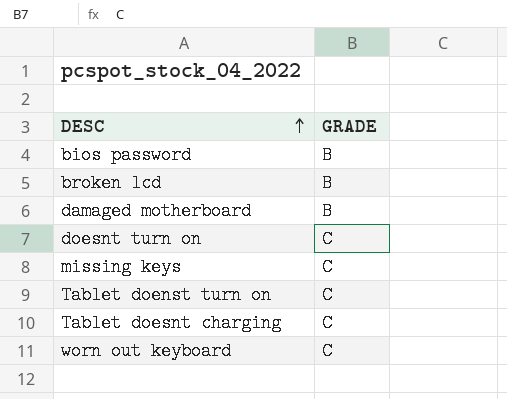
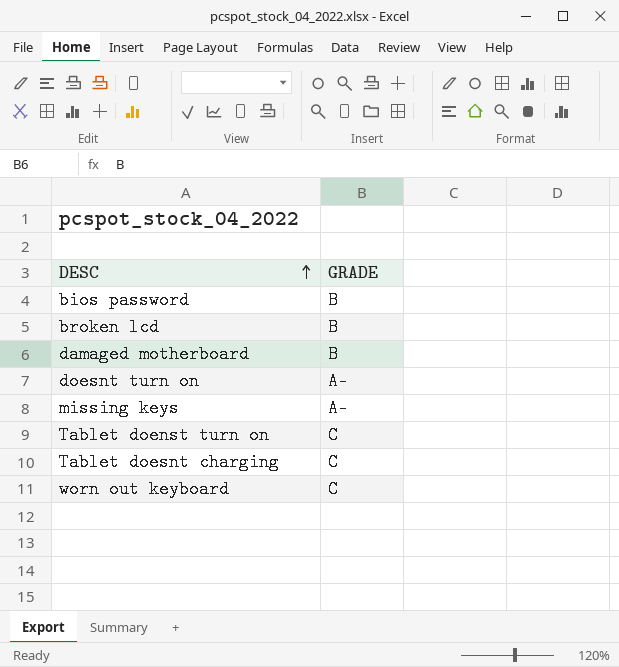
doesnt turn on | GRADE: C -> A-
missing keys | GRADE: C -> A-

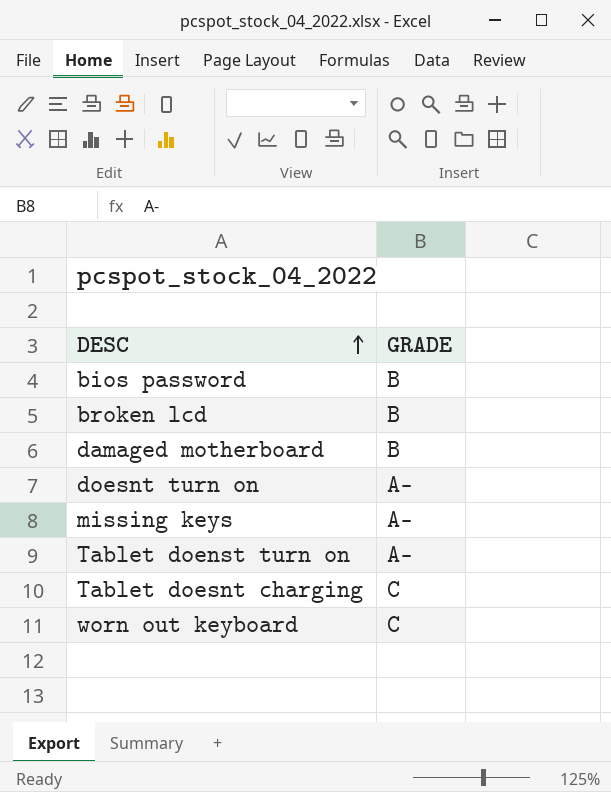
Tablet doenst turn on | GRADE: C -> A-

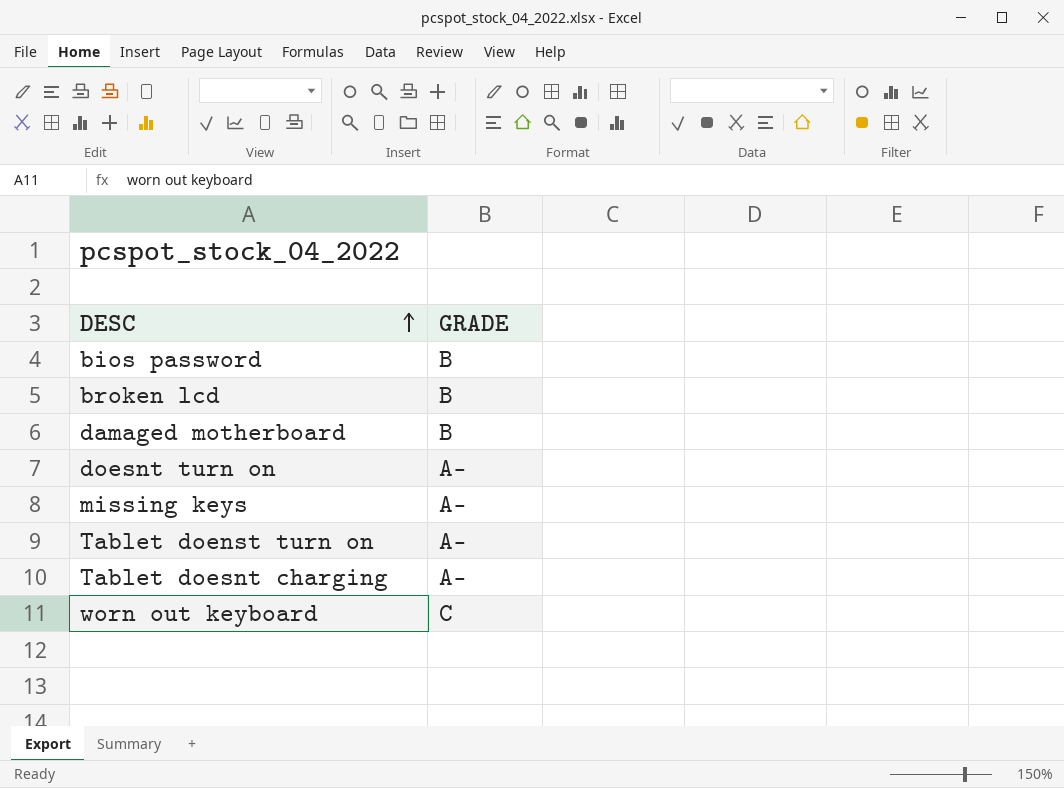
Tablet doesnt charging | GRADE: C -> A-

